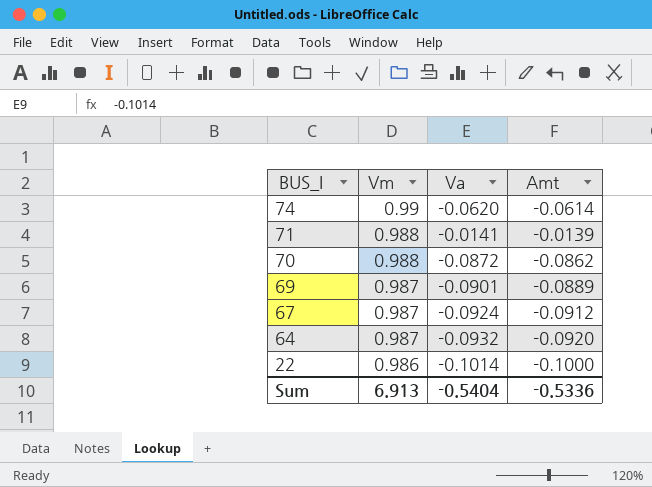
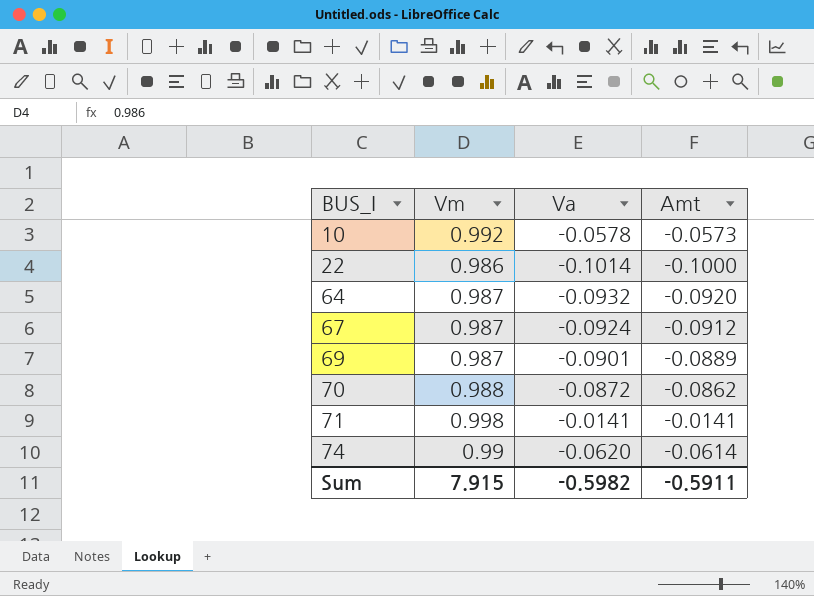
row order: BUS_I descending -> BUS_I ascending
row 10: none -> 0.992 | -0.0578 | -0.0573
71 | Vm: 0.988 -> 0.998
71 | Amt: -0.0139 -> -0.0141
Sum | Vm: 6.913 -> 7.915
Sum | Va: -0.5404 -> -0.5982
Sum | Amt: -0.5336 -> -0.5911

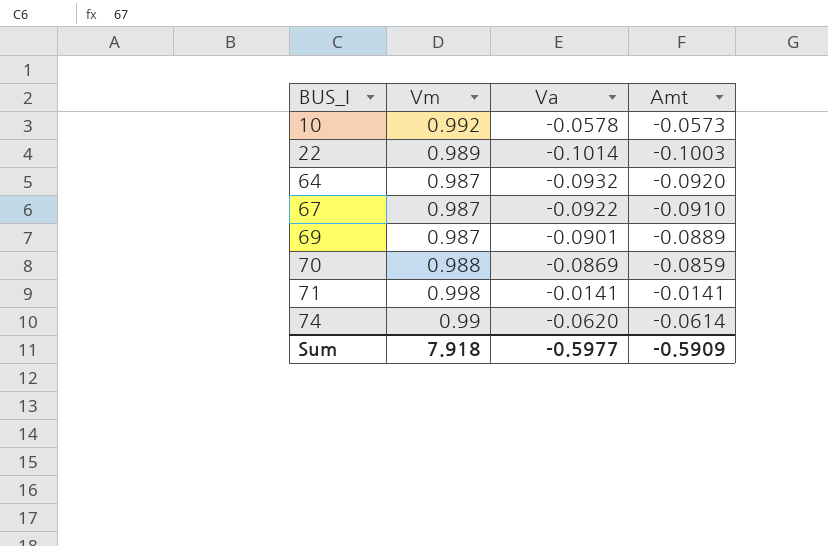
22 | Vm: 0.986 -> 0.989
22 | Amt: -0.1000 -> -0.1003
67 | Va: -0.0924 -> -0.0922
67 | Amt: -0.0912 -> -0.0910
70 | Va: -0.0872 -> -0.0869
70 | Amt: -0.0862 -> -0.0859
Sum | Vm: 7.915 -> 7.918
Sum | Va: -0.5982 -> -0.5977
Sum | Amt: -0.5911 -> -0.5909

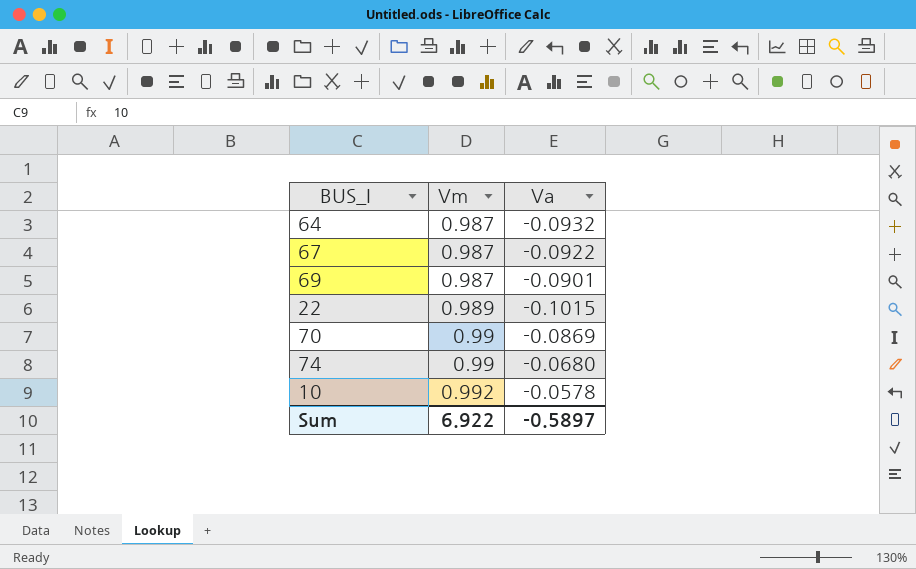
row order: BUS_I ascending -> Vm ascending
column Amt | formula: [Vm] * [Va] -> none
row 71: 0.998 | -0.0141 | -0.0141 -> none
22 | Va: -0.1014 -> -0.1015
70 | Vm: 0.988 -> 0.99
74 | Va: -0.0620 -> -0.0680
Sum | Vm: 7.918 -> 6.922
Sum | Va: -0.5977 -> -0.5897

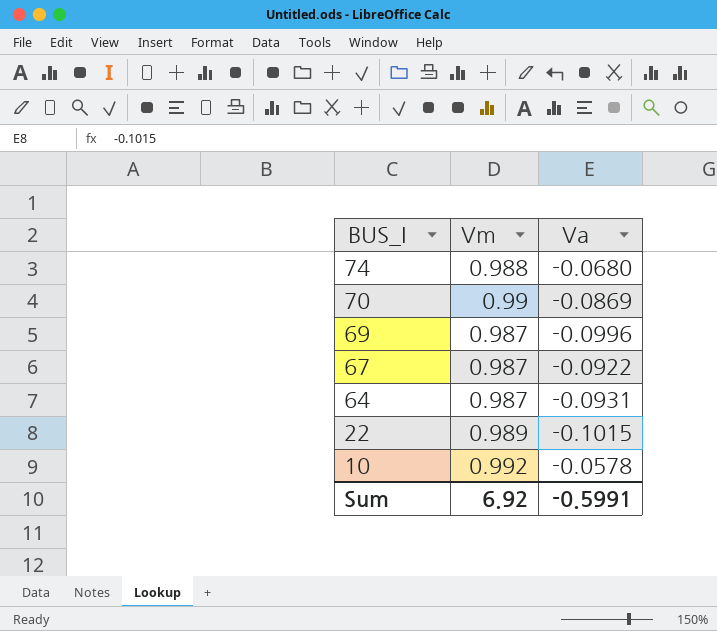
row order: Vm ascending -> BUS_I descending
74 | Vm: 0.99 -> 0.988
69 | Va: -0.0901 -> -0.0996
64 | Va: -0.0932 -> -0.0931
Sum | Vm: 6.922 -> 6.92
Sum | Va: -0.5897 -> -0.5991

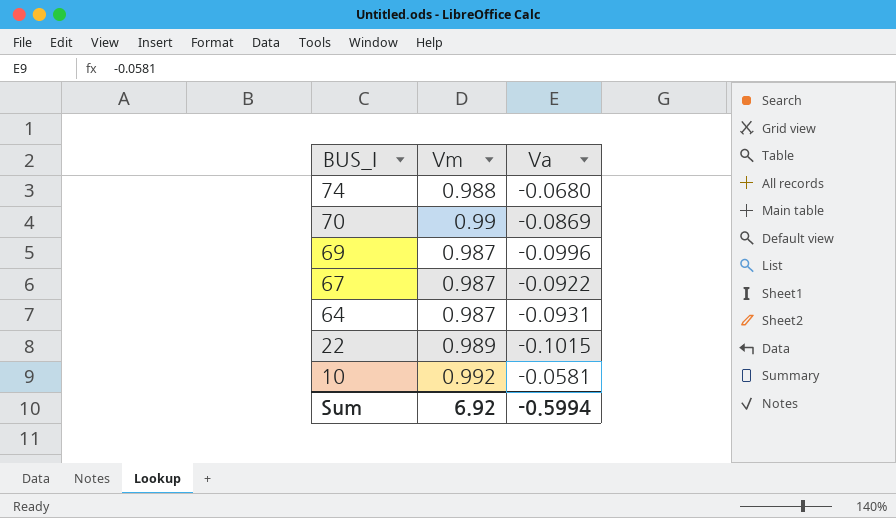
10 | Va: -0.0578 -> -0.0581
Sum | Va: -0.5991 -> -0.5994

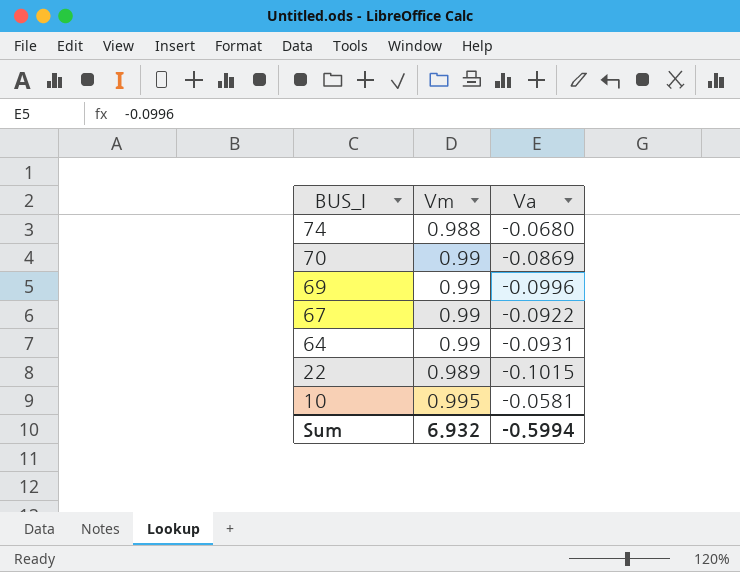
69 | Vm: 0.987 -> 0.99
67 | Vm: 0.987 -> 0.99
64 | Vm: 0.987 -> 0.99
10 | Vm: 0.992 -> 0.995
Sum | Vm: 6.92 -> 6.932

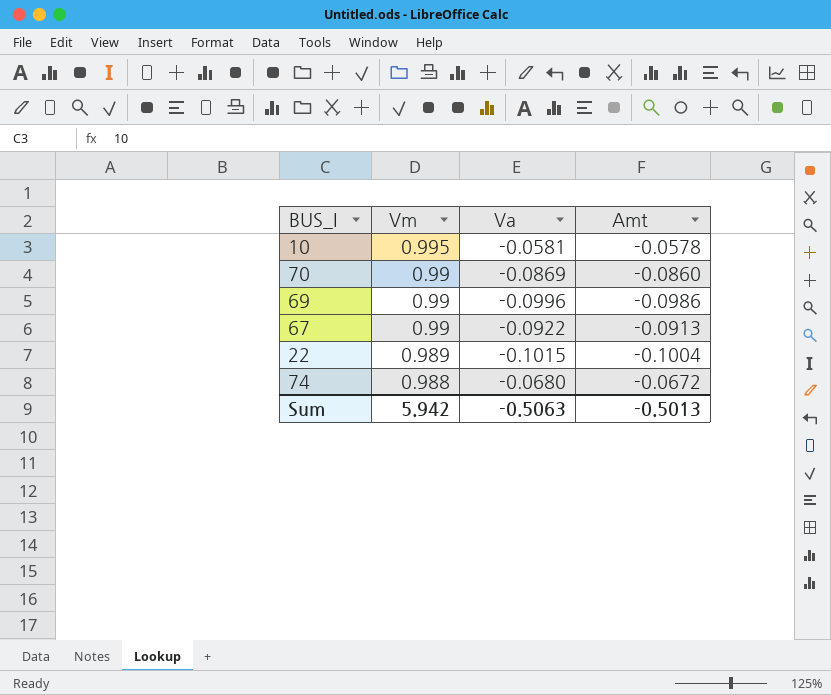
row order: BUS_I descending -> Vm descending
column Amt | formula: none -> [Vm] * [Va]
row 64: 0.99 | -0.0931 -> none
Sum | Vm: 6.932 -> 5.942
Sum | Va: -0.5994 -> -0.5063

